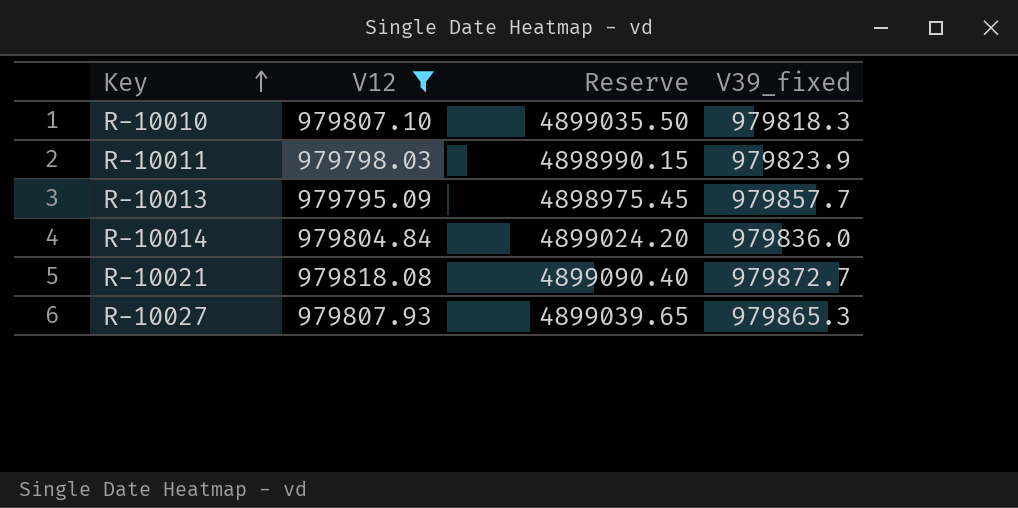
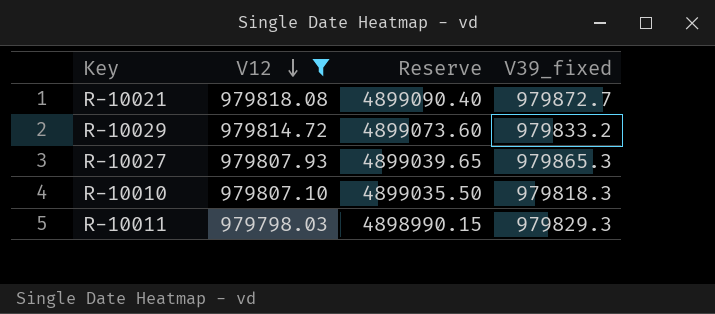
row order: Key ascending -> V12 descending
row R-10013: 979795.09 | 4898975.45 | 979857.7 -> none
row R-10014: 979804.84 | 4899024.20 | 979836.0 -> none
row R-10029: none -> 979814.72 | 4899073.60 | 979833.2
R-10011 | V39_fixed: 979823.9 -> 979829.3

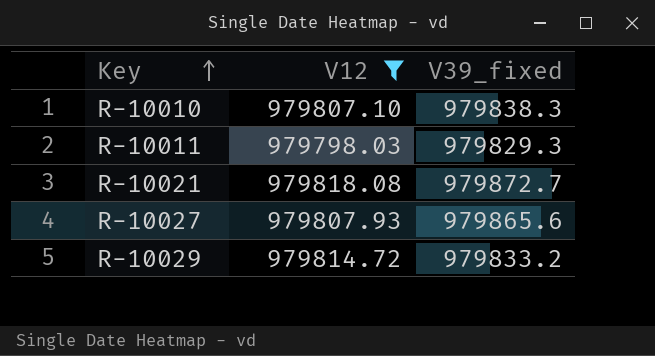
row order: V12 descending -> Key ascending
column Reserve | formula: [V12] * 5 -> none
R-10010 | V39_fixed: 979818.3 -> 979838.3
R-10027 | V39_fixed: 979865.3 -> 979865.6

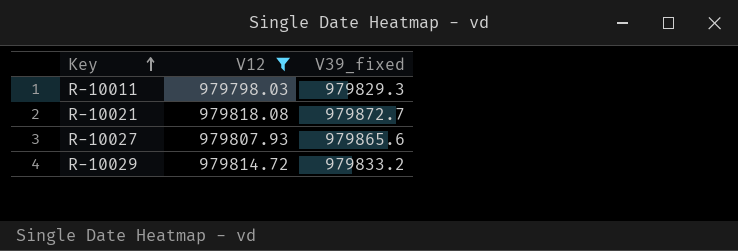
row R-10010: 979807.10 | 979838.3 -> none

